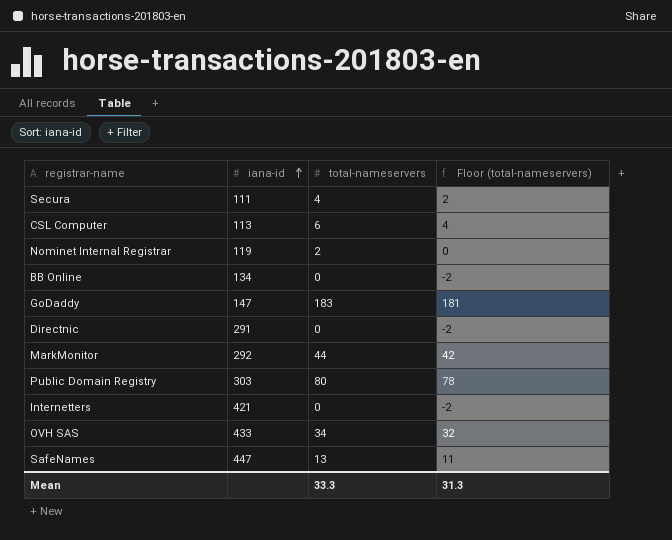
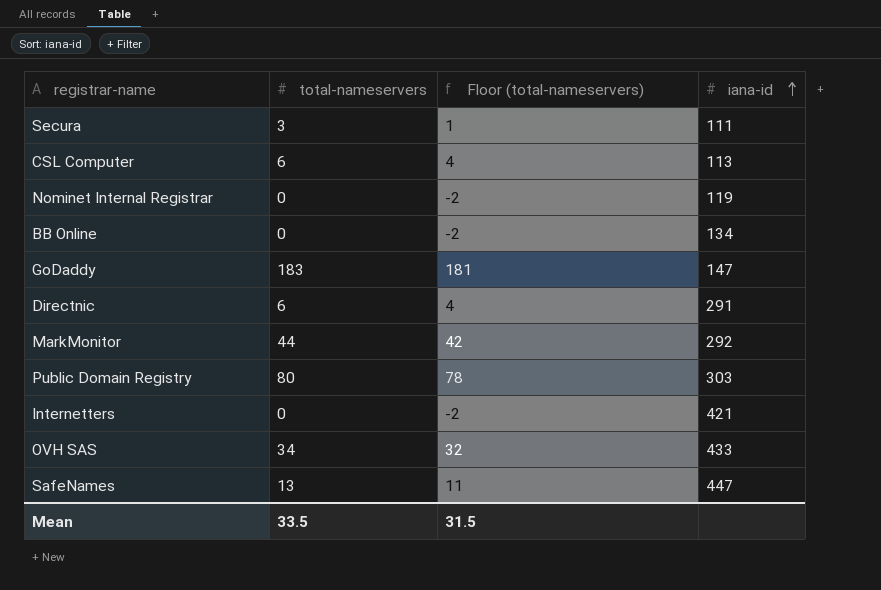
column iana-id | position: 2 -> 4
Secura | total-nameservers: 4 -> 3
Secura | Floor (total-nameservers): 2 -> 1
Nominet Internal Registrar | total-nameservers: 2 -> 0
Nominet Internal Registrar | Floor (total-nameservers): 0 -> -2
Directnic | total-nameservers: 0 -> 6
Directnic | Floor (total-nameservers): -2 -> 4
Mean | total-nameservers: 33.3 -> 33.5
Mean | Floor (total-nameservers): 31.3 -> 31.5

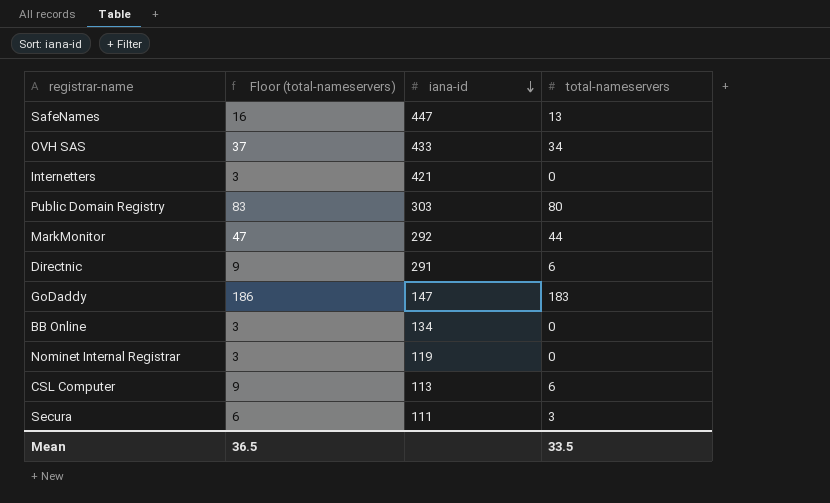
row order: iana-id ascending -> iana-id descending
column Floor (total-nameservers) | formula: [total-nameservers] - 2 -> [total-nameservers] + 3
column total-nameservers | position: 2 -> 4
Mean | Floor (total-nameservers): 31.5 -> 36.5

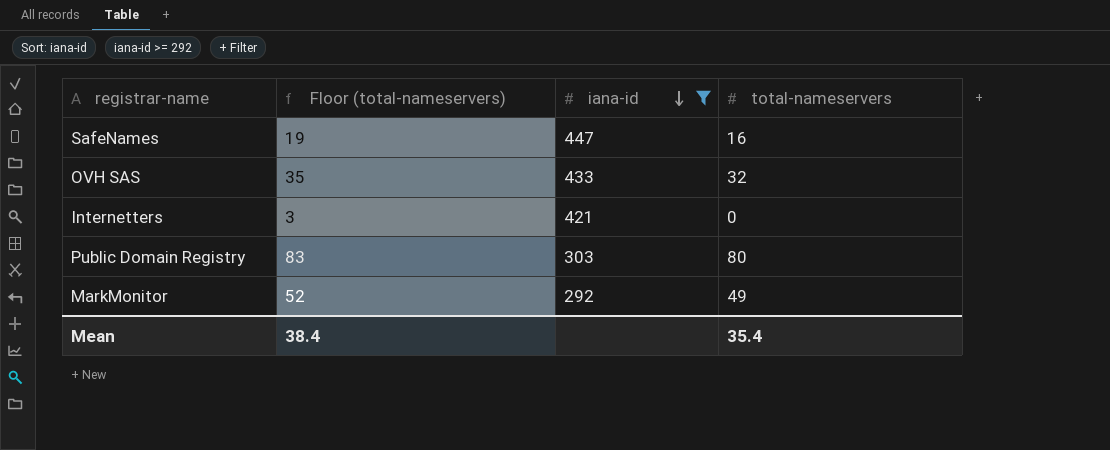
filter: none -> iana-id >= 292
SafeNames | Floor (total-nameservers): 16 -> 19
SafeNames | total-nameservers: 13 -> 16
OVH SAS | Floor (total-nameservers): 37 -> 35
OVH SAS | total-nameservers: 34 -> 32
MarkMonitor | Floor (total-nameservers): 47 -> 52
MarkMonitor | total-nameservers: 44 -> 49
Mean | Floor (total-nameservers): 36.5 -> 38.4
Mean | total-nameservers: 33.5 -> 35.4

